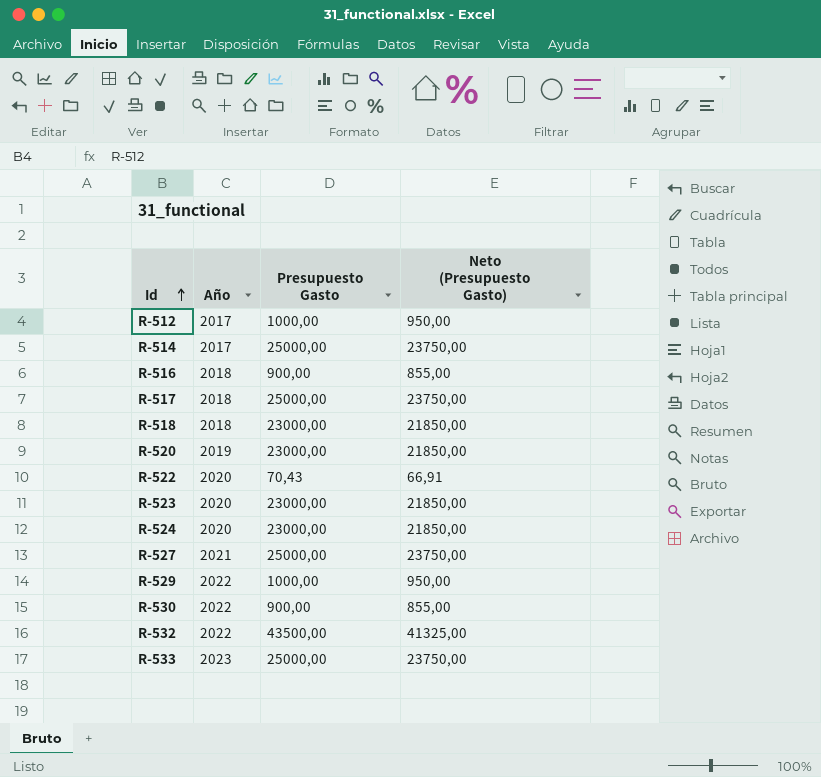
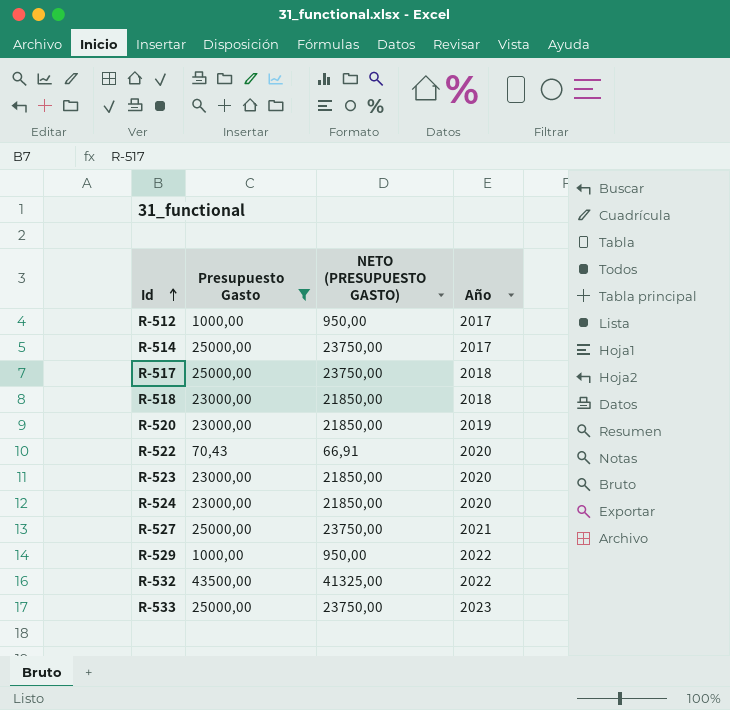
filter: none -> Presupuesto Gasto != 900,00
column name: Neto (Presupuesto Gasto) -> NETO (PRESUPUESTO GASTO)
column Año | position: 2 -> 4

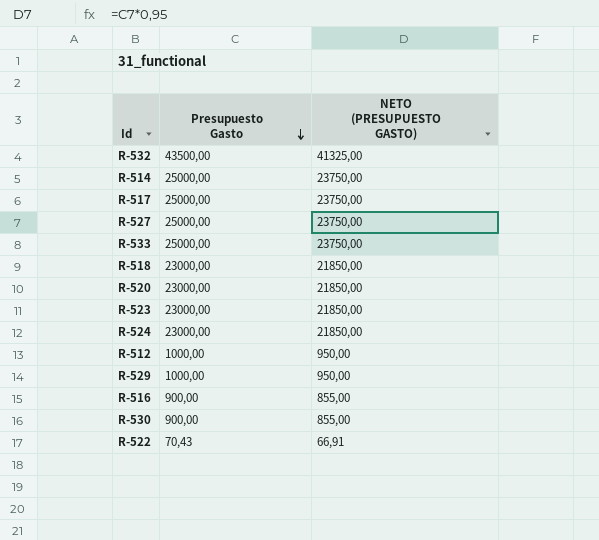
filter: Presupuesto Gasto != 900,00 -> none
row order: Id ascending -> Presupuesto Gasto descending
column Año | position: 4 -> none

